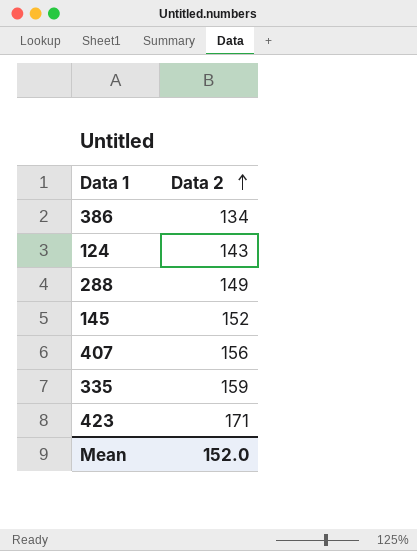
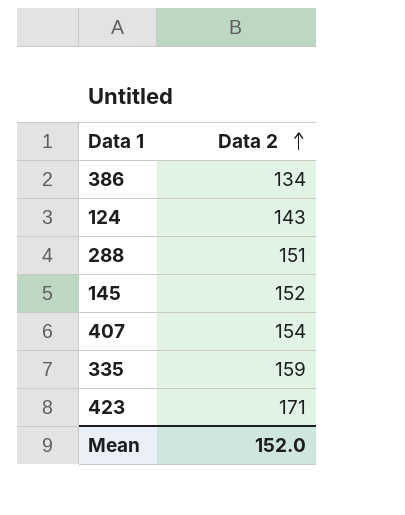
288 | Data 2: 149 -> 151
407 | Data 2: 156 -> 154

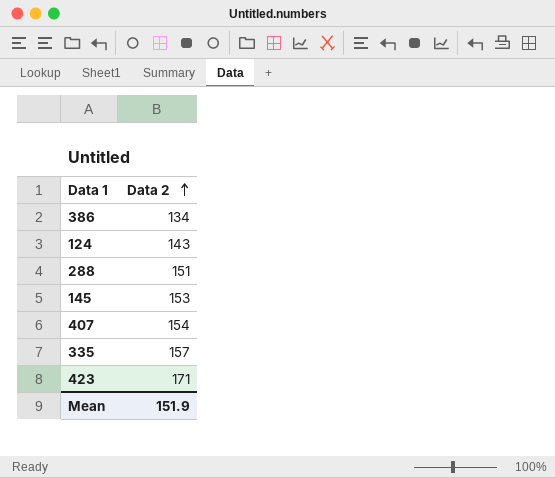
145 | Data 2: 152 -> 153
335 | Data 2: 159 -> 157
Mean | Data 2: 152.0 -> 151.9

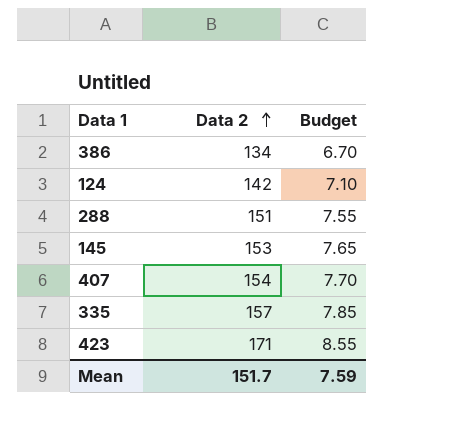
column Budget | formula: none -> [Data 2] * 0.05
124 | Data 2: 143 -> 142
Mean | Data 2: 151.9 -> 151.7

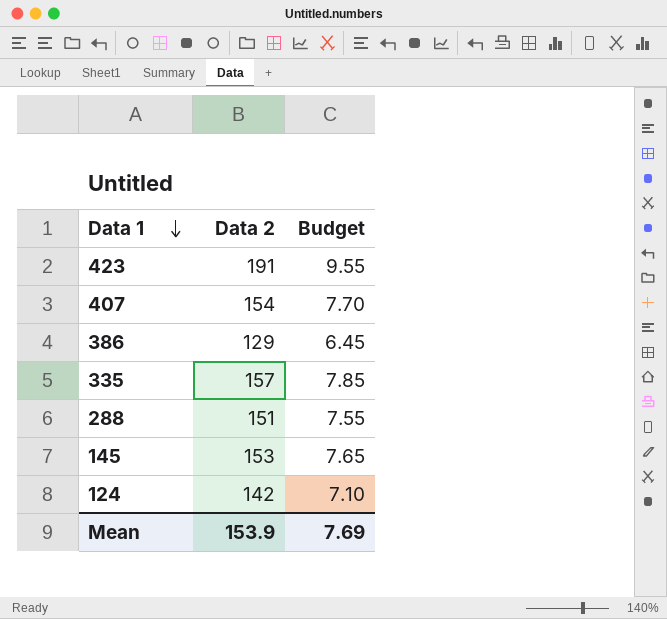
row order: Data 2 ascending -> Data 1 descending
423 | Data 2: 171 -> 191
423 | Budget: 8.55 -> 9.55
386 | Data 2: 134 -> 129
386 | Budget: 6.70 -> 6.45
Mean | Data 2: 151.7 -> 153.9
Mean | Budget: 7.59 -> 7.69

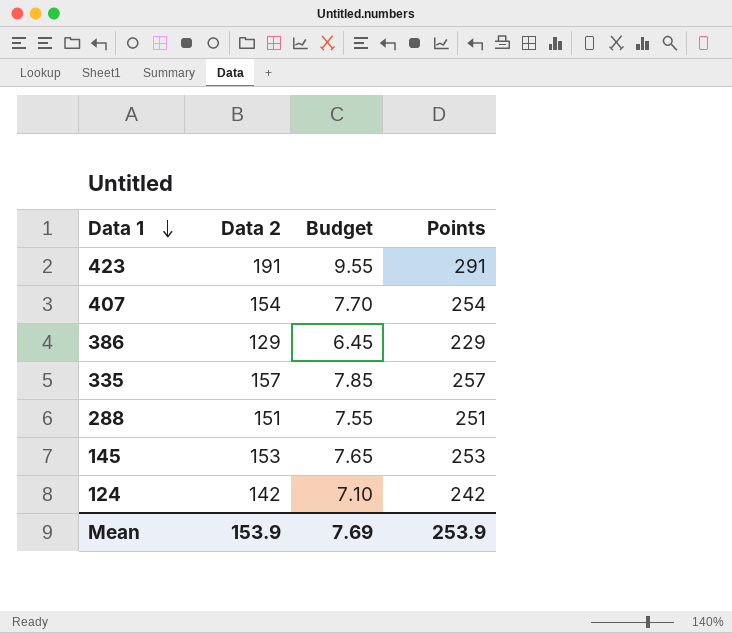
column Points | formula: none -> [Data 2] + 100

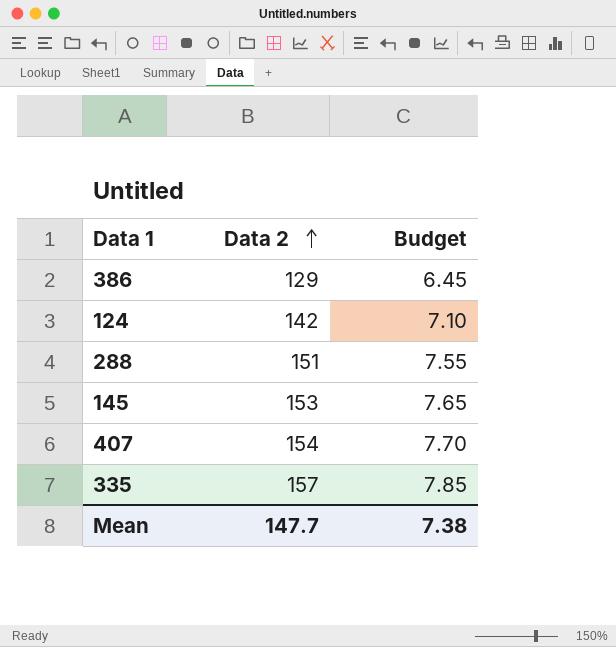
row order: Data 1 descending -> Data 2 ascending
column Points | formula: [Data 2] + 100 -> none
row 423: 191 | 9.55 | 291 -> none
Mean | Data 2: 153.9 -> 147.7
Mean | Budget: 7.69 -> 7.38

